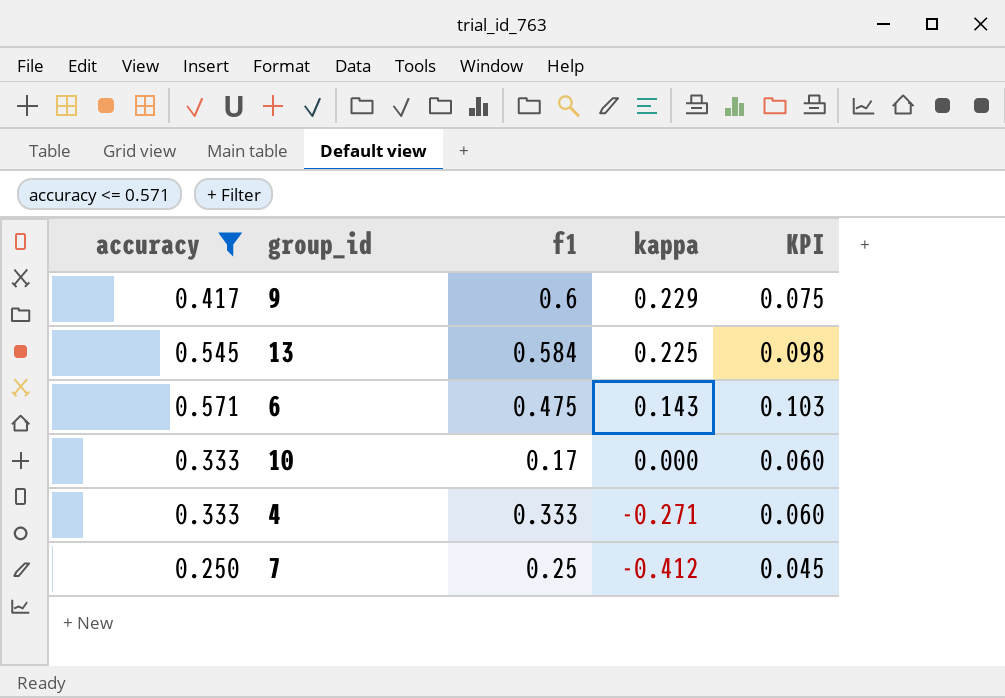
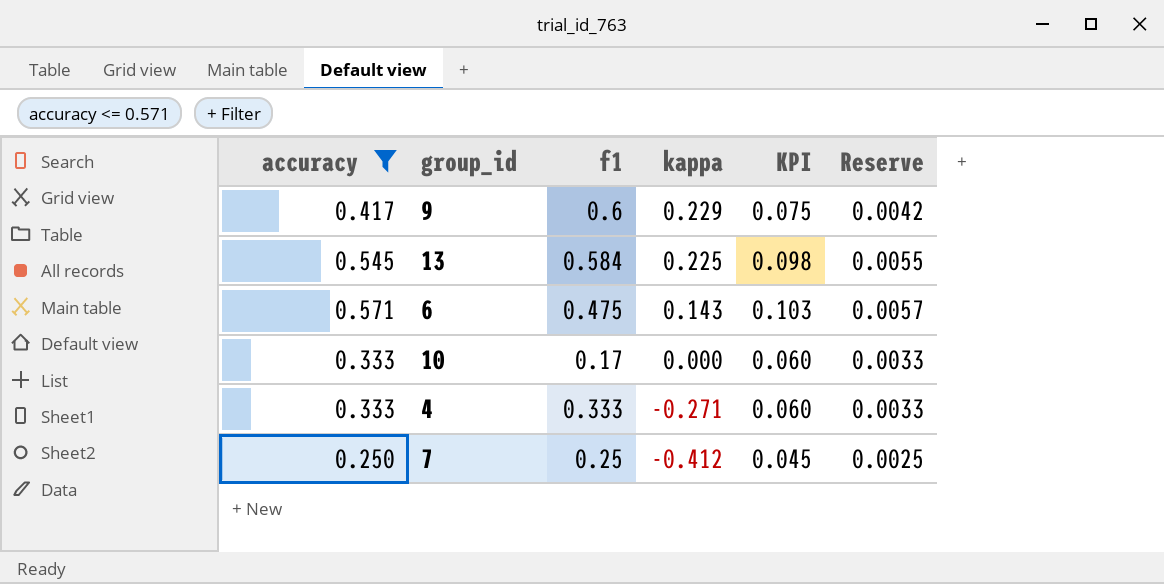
column Reserve | formula: none -> [accuracy] * 0.01

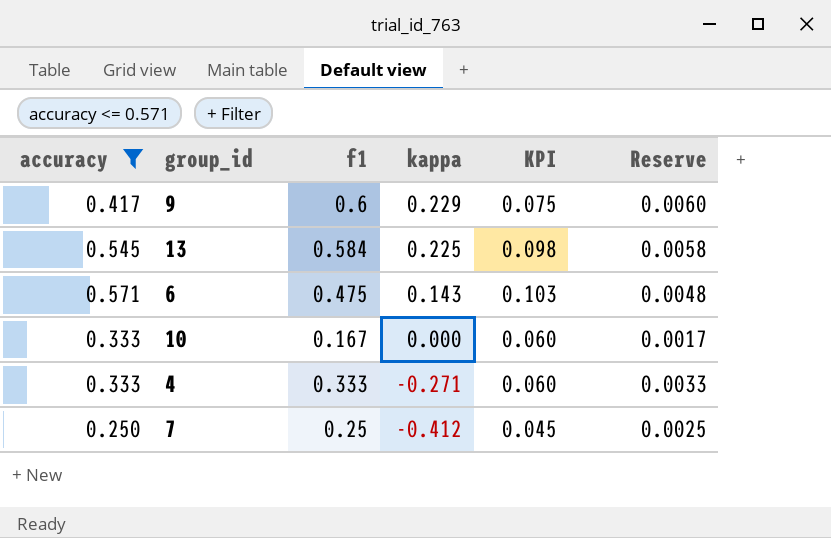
column Reserve | formula: [accuracy] * 0.01 -> [f1] * 0.01
10 | f1: 0.17 -> 0.167

